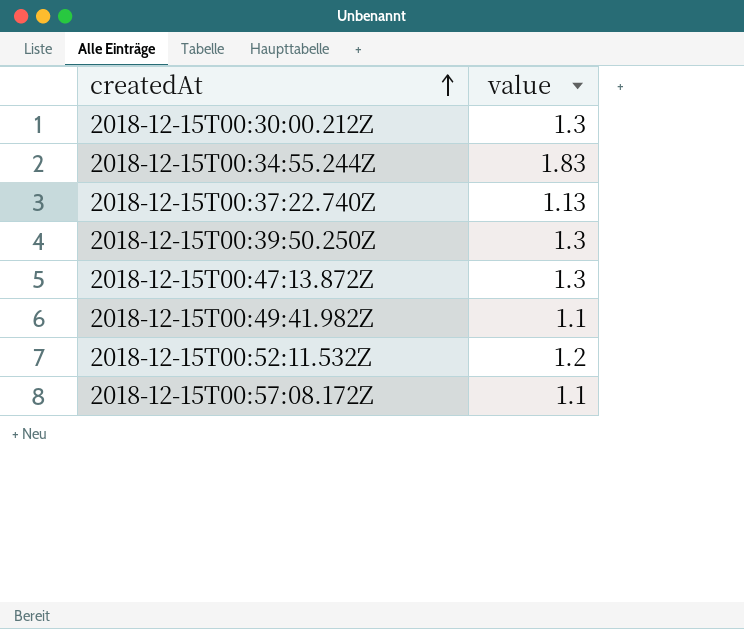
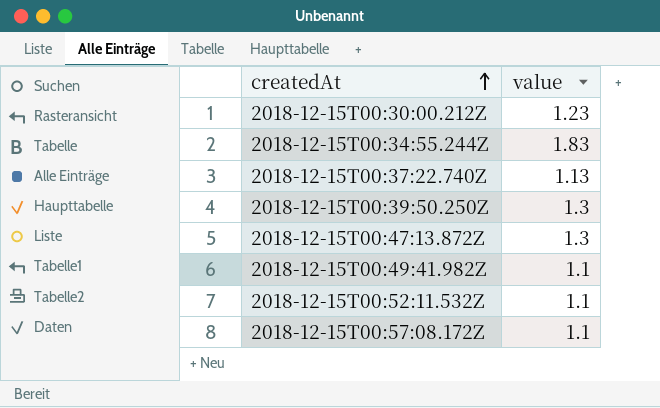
2018-12-15T00:30:00.212Z | value: 1.3 -> 1.23
2018-12-15T00:52:11.532Z | value: 1.2 -> 1.1

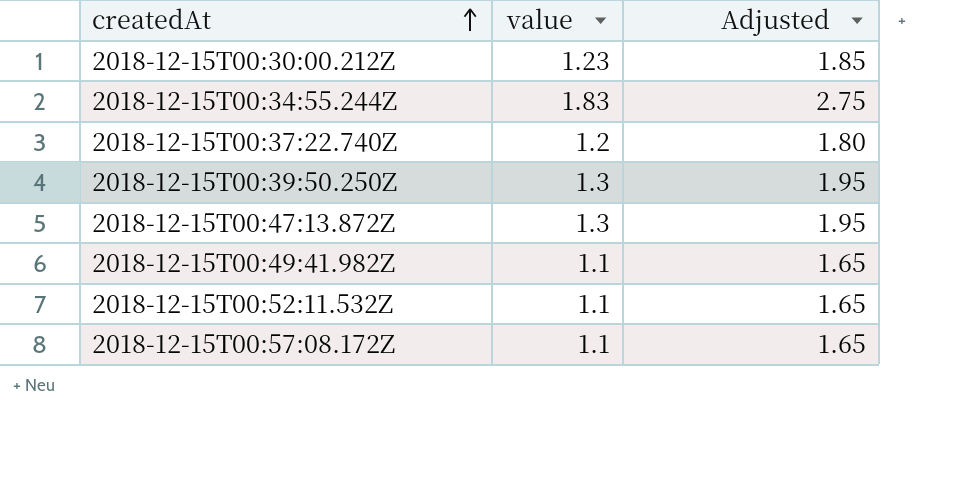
column Adjusted | formula: none -> [value] * 1.5
2018-12-15T00:37:22.740Z | value: 1.13 -> 1.2

